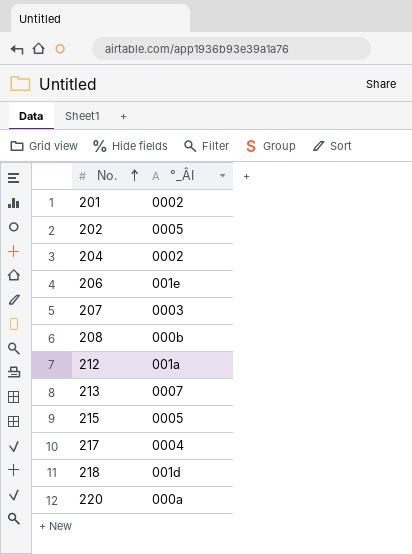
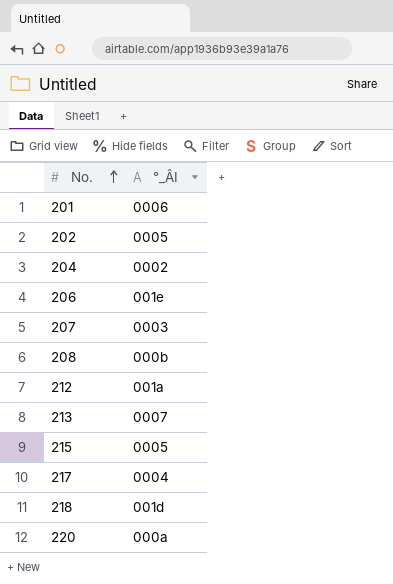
201 | °_ÂI: 0002 -> 0006

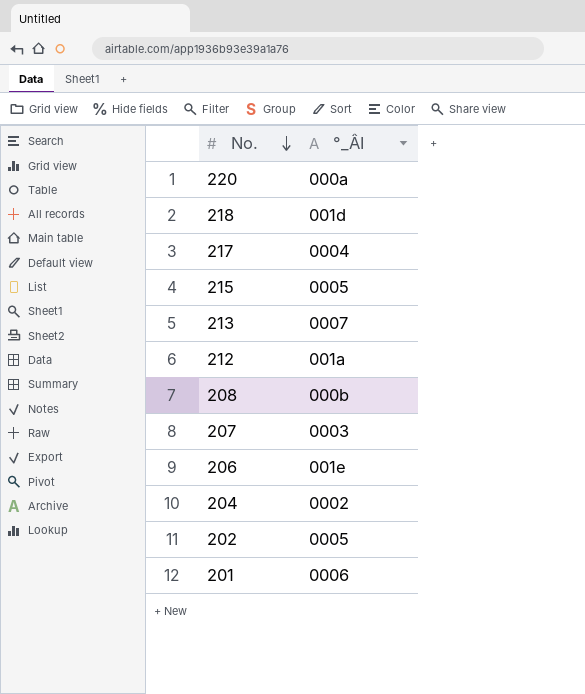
row order: No. ascending -> No. descending

